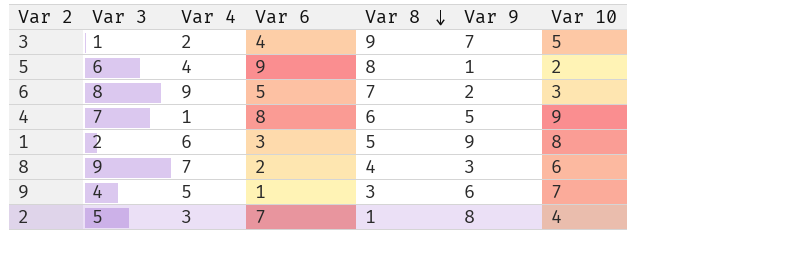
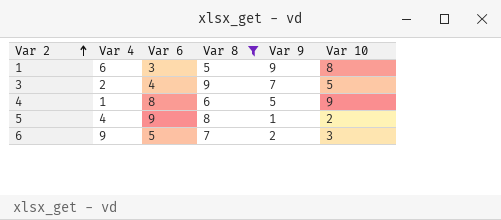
filter: none -> Var 8 >= 5
row order: Var 8 descending -> Var 2 ascending
column Var 3 | position: 2 -> none

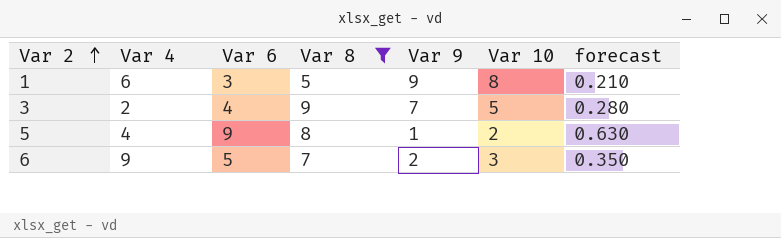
column forecast | formula: none -> [Var 6] * 0.07
row 4: 1 | 8 | 6 | 5 | 9 -> none

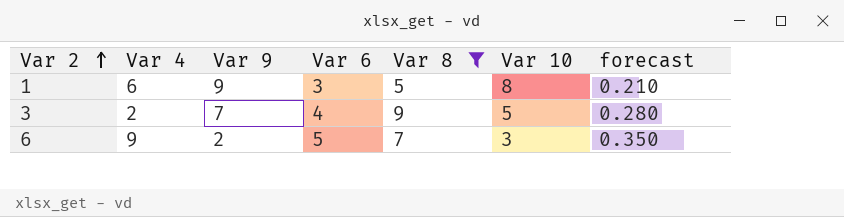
column Var 9 | position: 5 -> 3
row 5: 4 | 9 | 8 | 1 | 2 | 0.630 -> none

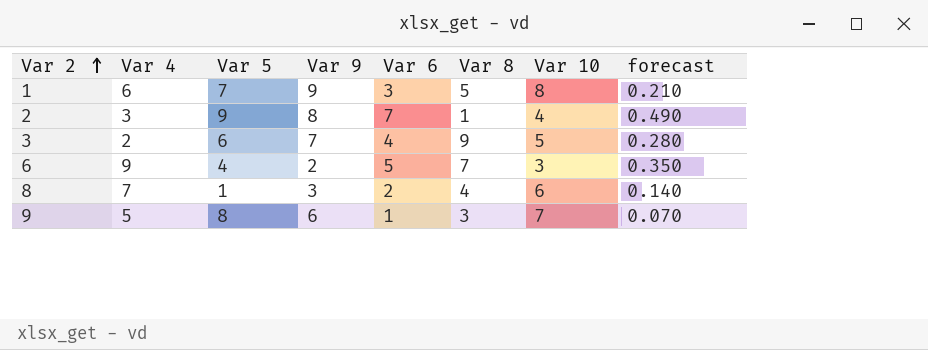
filter: Var 8 >= 5 -> none
column Var 5 | position: none -> 3

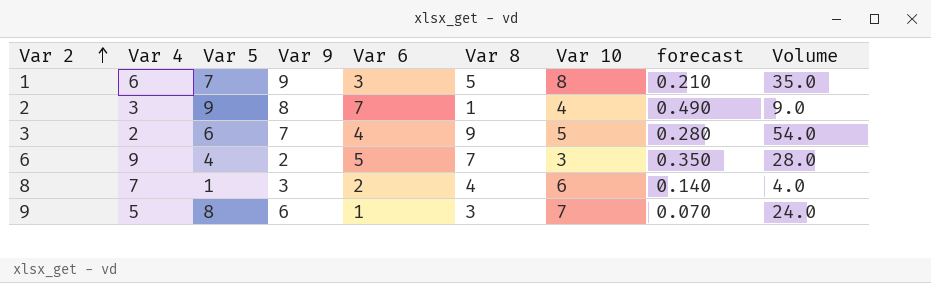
column Volume | formula: none -> [Var 5] * [Var 8]

